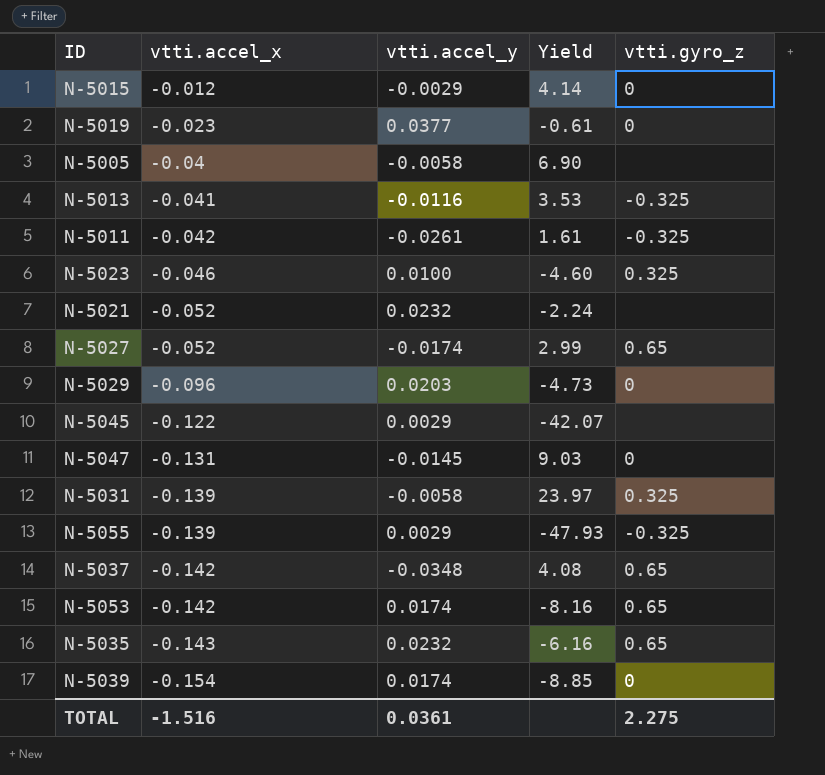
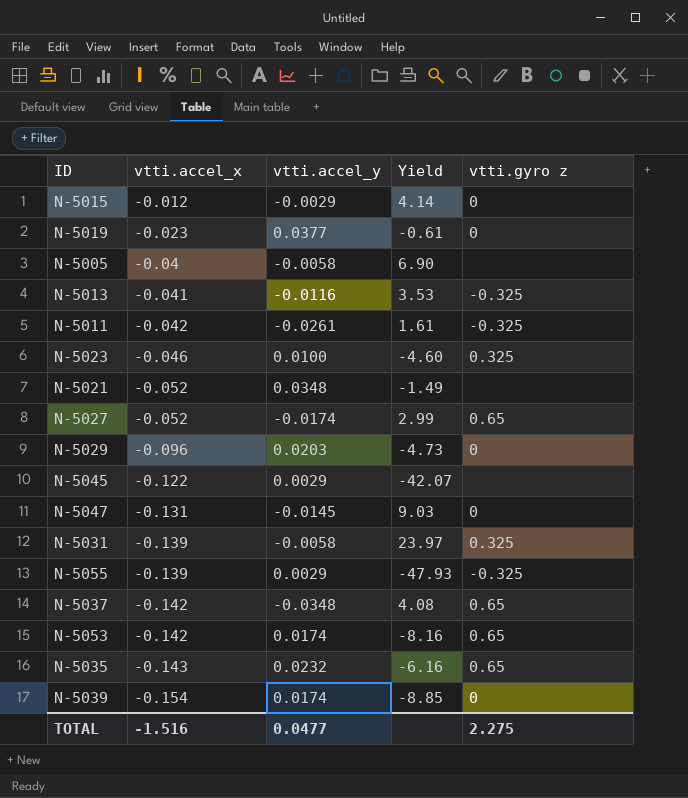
column name: vtti.gyro_z -> vtti.gyro z
N-5021 | vtti.accel_y: 0.0232 -> 0.0348
N-5021 | Yield: -2.24 -> -1.49
TOTAL | vtti.accel_y: 0.0361 -> 0.0477

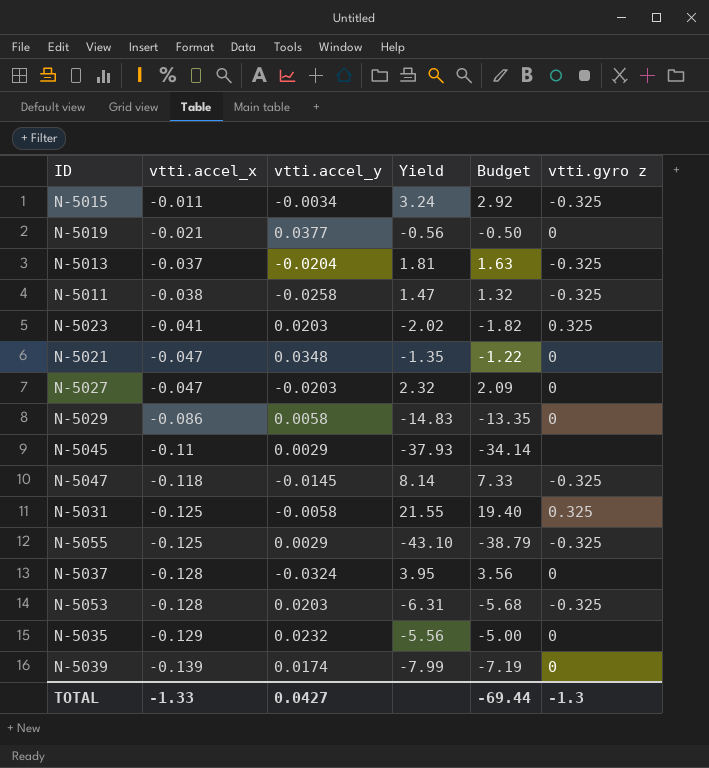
column Budget | formula: none -> [Yield] * 0.9
row N-5005: -0.04 | -0.0058 | 6.90 | none -> none
N-5015 | vtti.accel_x: -0.012 -> -0.011
N-5015 | vtti.accel_y: -0.0029 -> -0.0034
N-5015 | Yield: 4.14 -> 3.24
N-5015 | vtti.gyro z: 0 -> -0.325
N-5019 | vtti.accel_x: -0.023 -> -0.021
N-5019 | Yield: -0.61 -> -0.56
N-5013 | vtti.accel_x: -0.041 -> -0.037
N-5013 | vtti.accel_y: -0.0116 -> -0.0204
N-5013 | Yield: 3.53 -> 1.81
N-5011 | vtti.accel_x: -0.042 -> -0.038
N-5011 | vtti.accel_y: -0.0261 -> -0.0258
N-5011 | Yield: 1.61 -> 1.47
N-5023 | vtti.accel_x: -0.046 -> -0.041
N-5023 | vtti.accel_y: 0.0100 -> 0.0203
N-5023 | Yield: -4.60 -> -2.02
N-5021 | vtti.accel_x: -0.052 -> -0.047
N-5021 | Yield: -1.49 -> -1.35
N-5021 | vtti.gyro z: none -> 0
N-5027 | vtti.accel_x: -0.052 -> -0.047
N-5027 | vtti.accel_y: -0.0174 -> -0.0203
N-5027 | Yield: 2.99 -> 2.32
N-5027 | vtti.gyro z: 0.65 -> 0
N-5029 | vtti.accel_x: -0.096 -> -0.086
N-5029 | vtti.accel_y: 0.0203 -> 0.0058
N-5029 | Yield: -4.73 -> -14.83
N-5045 | vtti.accel_x: -0.122 -> -0.11
N-5045 | Yield: -42.07 -> -37.93
N-5047 | vtti.accel_x: -0.131 -> -0.118
N-5047 | Yield: 9.03 -> 8.14
N-5047 | vtti.gyro z: 0 -> -0.325
N-5031 | vtti.accel_x: -0.139 -> -0.125
N-5031 | Yield: 23.97 -> 21.55
N-5055 | vtti.accel_x: -0.139 -> -0.125
N-5055 | Yield: -47.93 -> -43.10
N-5037 | vtti.accel_x: -0.142 -> -0.128
N-5037 | vtti.accel_y: -0.0348 -> -0.0324
N-5037 | Yield: 4.08 -> 3.95
N-5037 | vtti.gyro z: 0.65 -> 0
N-5053 | vtti.accel_x: -0.142 -> -0.128
N-5053 | vtti.accel_y: 0.0174 -> 0.0203
N-5053 | Yield: -8.16 -> -6.31
N-5053 | vtti.gyro z: 0.65 -> -0.325
N-5035 | vtti.accel_x: -0.143 -> -0.129
N-5035 | Yield: -6.16 -> -5.56
N-5035 | vtti.gyro z: 0.65 -> 0
N-5039 | vtti.accel_x: -0.154 -> -0.139
N-5039 | Yield: -8.85 -> -7.99
TOTAL | vtti.accel_x: -1.516 -> -1.33
TOTAL | vtti.accel_y: 0.0477 -> 0.0427
TOTAL | vtti.gyro z: 2.275 -> -1.3

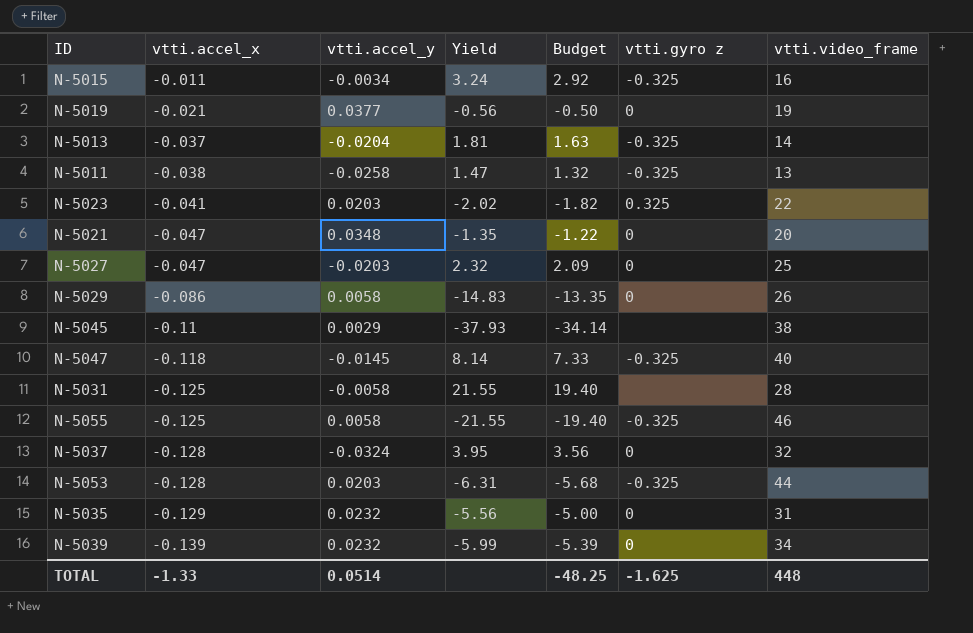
column vtti.video_frame | position: none -> 7
N-5031 | vtti.gyro z: 0.325 -> none
N-5055 | vtti.accel_y: 0.0029 -> 0.0058
N-5055 | Yield: -43.10 -> -21.55
N-5055 | Budget: -38.79 -> -19.40
N-5039 | vtti.accel_y: 0.0174 -> 0.0232
N-5039 | Yield: -7.99 -> -5.99
N-5039 | Budget: -7.19 -> -5.39
TOTAL | vtti.accel_y: 0.0427 -> 0.0514
TOTAL | Budget: -69.44 -> -48.25
TOTAL | vtti.gyro z: -1.3 -> -1.625

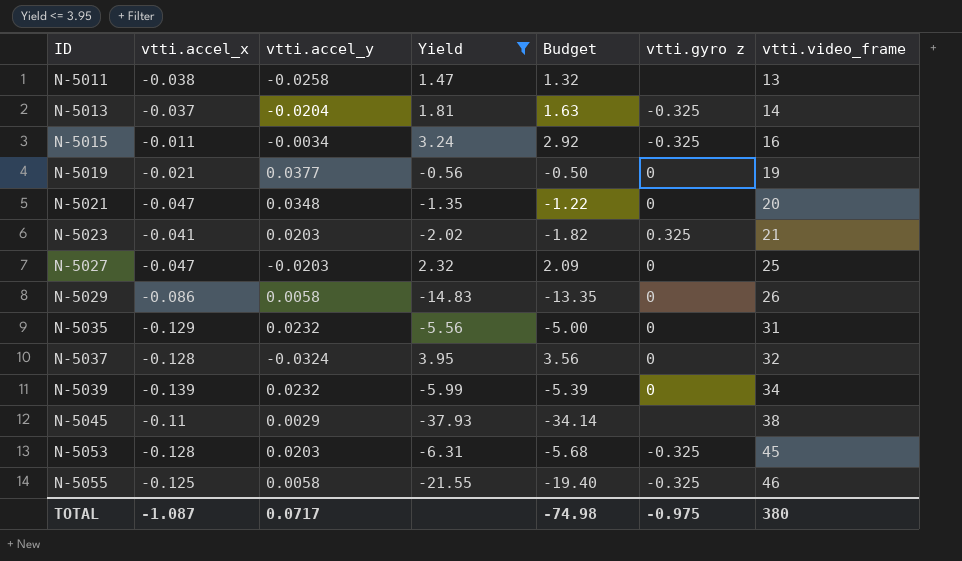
filter: none -> Yield <= 3.95
row order: vtti.accel_x descending -> ID ascending
N-5011 | vtti.gyro z: -0.325 -> none
N-5023 | vtti.video_frame: 22 -> 21
N-5053 | vtti.video_frame: 44 -> 45
TOTAL | vtti.accel_x: -1.33 -> -1.087
TOTAL | vtti.accel_y: 0.0514 -> 0.0717
TOTAL | Budget: -48.25 -> -74.98
TOTAL | vtti.gyro z: -1.625 -> -0.975
TOTAL | vtti.video_frame: 448 -> 380

